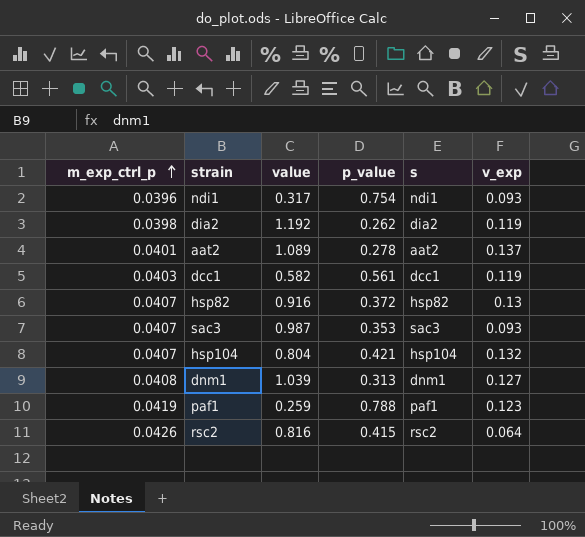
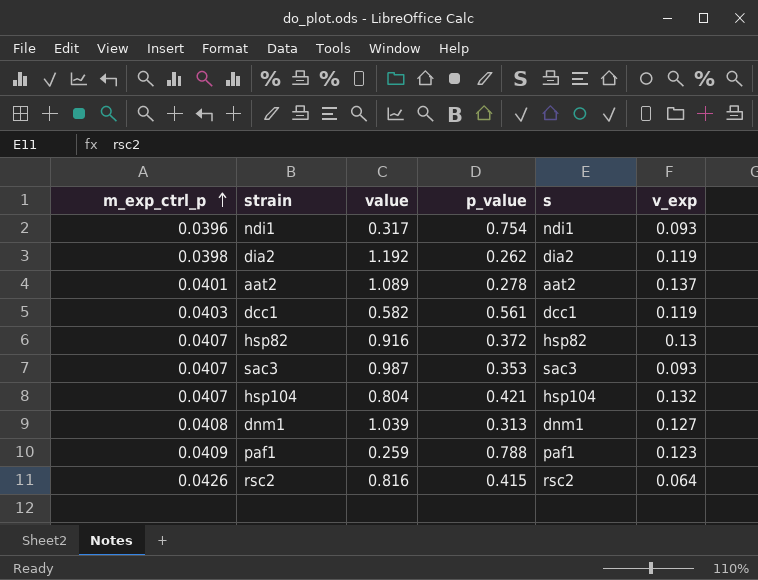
paf1 | m_exp_ctrl_p: 0.0419 -> 0.0409

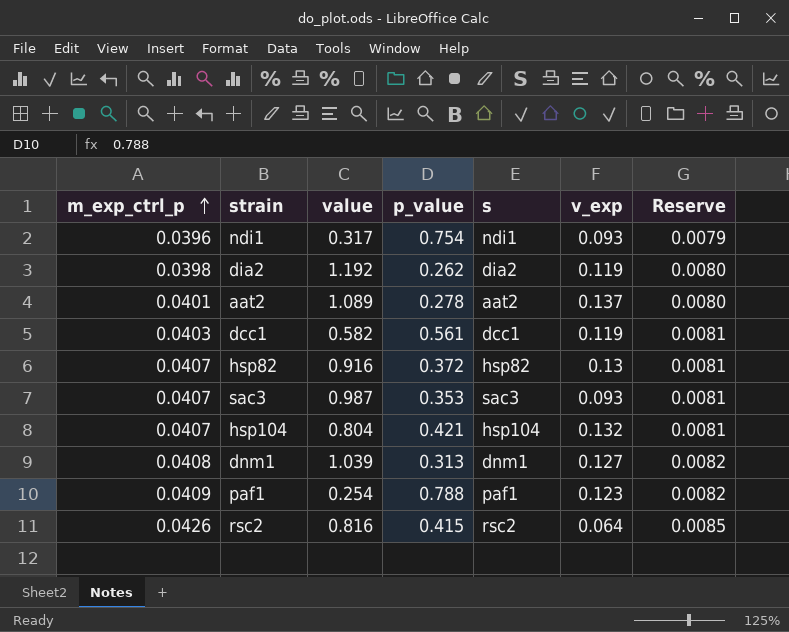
column Reserve | formula: none -> [m_exp_ctrl_p] * 0.2
paf1 | value: 0.259 -> 0.254

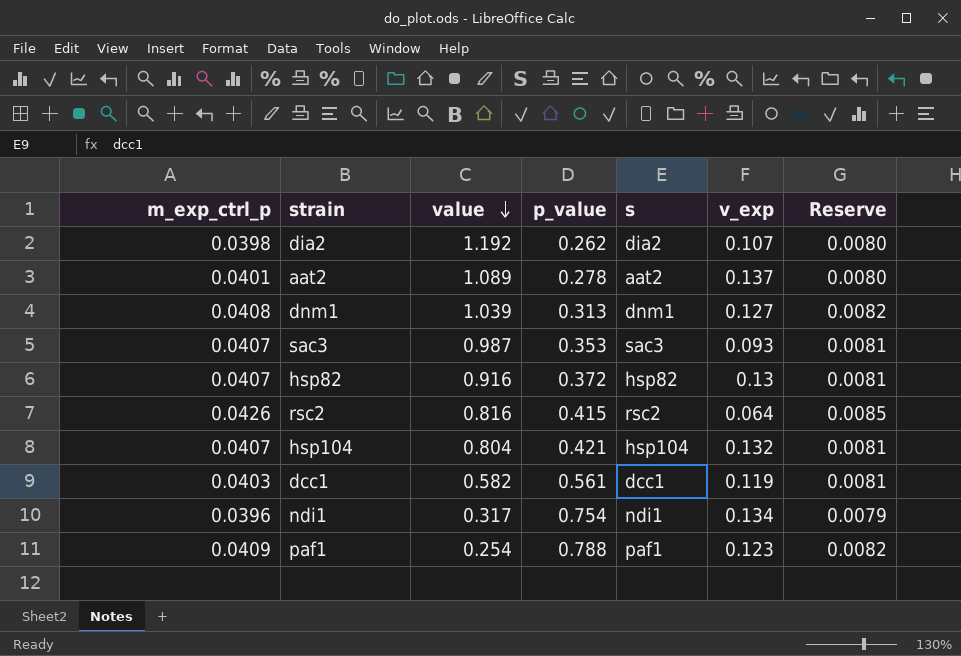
row order: m_exp_ctrl_p ascending -> value descending
dia2 | v_exp: 0.119 -> 0.107
ndi1 | v_exp: 0.093 -> 0.134

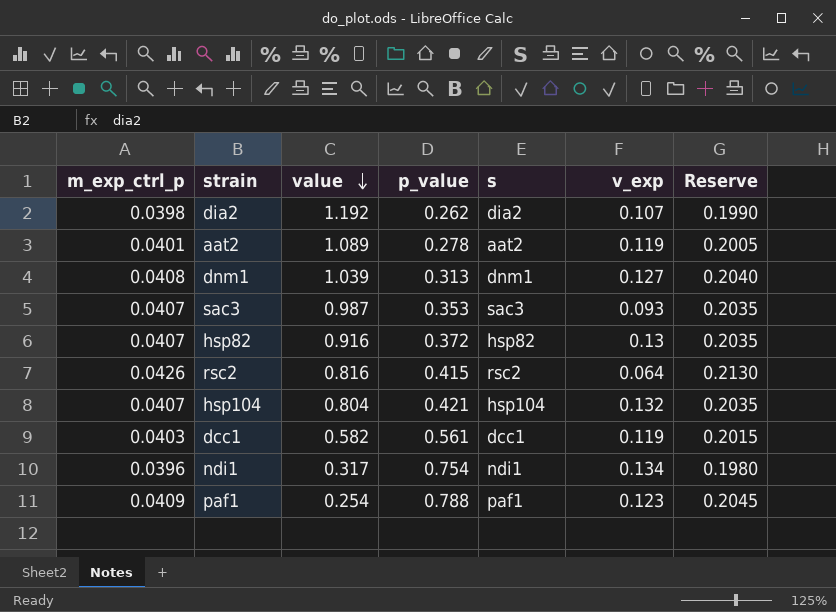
column Reserve | formula: [m_exp_ctrl_p] * 0.2 -> [m_exp_ctrl_p] * 5
aat2 | v_exp: 0.137 -> 0.119

